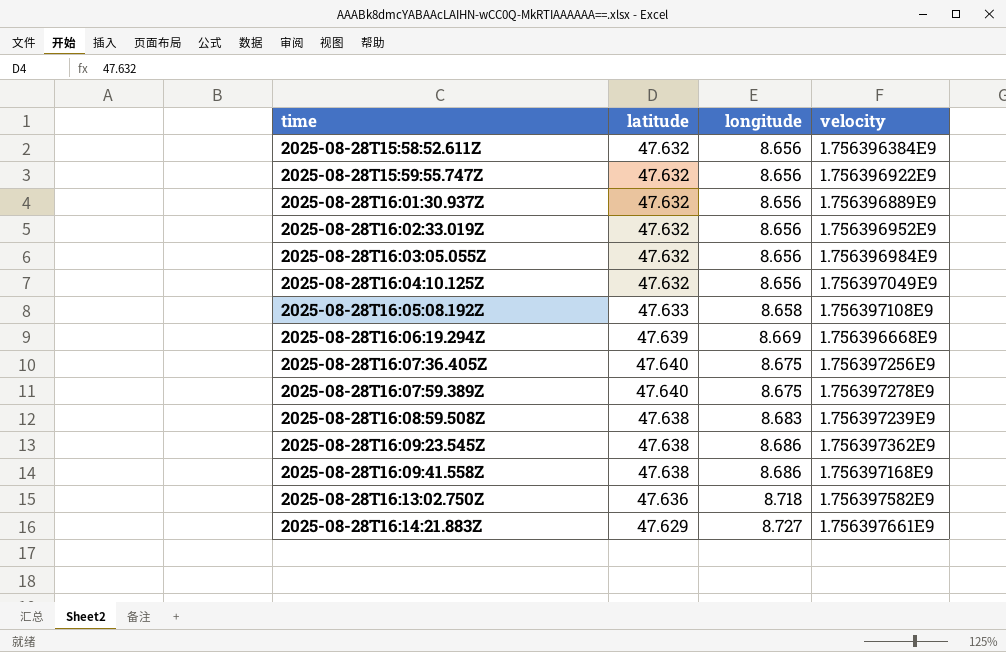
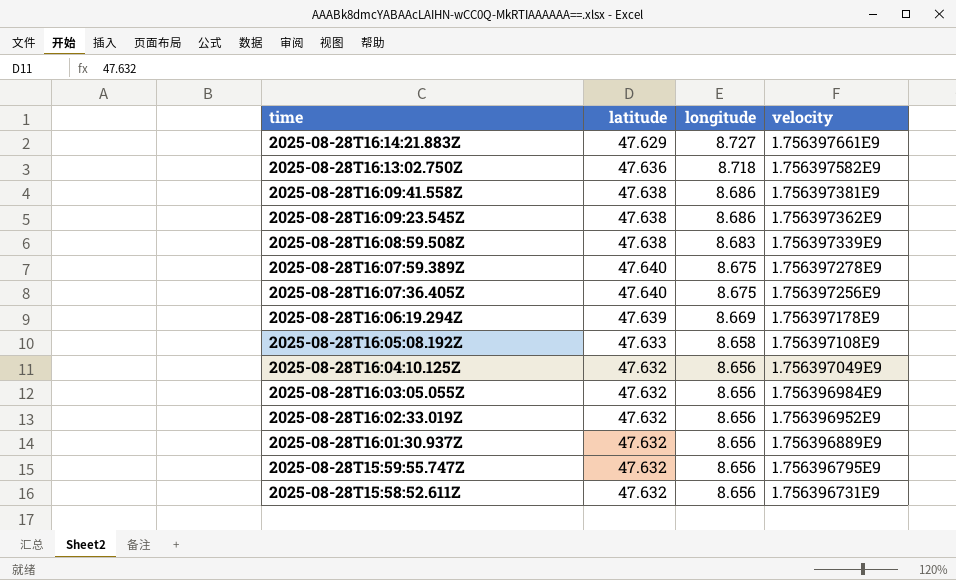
row order: time ascending -> time descending
2025-08-28T16:09:41.558Z | velocity: 1.756397168E9 -> 1.756397381E9
2025-08-28T16:08:59.508Z | velocity: 1.756397239E9 -> 1.756397339E9
2025-08-28T16:06:19.294Z | velocity: 1.756396668E9 -> 1.756397178E9
2025-08-28T15:59:55.747Z | velocity: 1.756396922E9 -> 1.756396795E9
2025-08-28T15:58:52.611Z | velocity: 1.756396384E9 -> 1.756396731E9

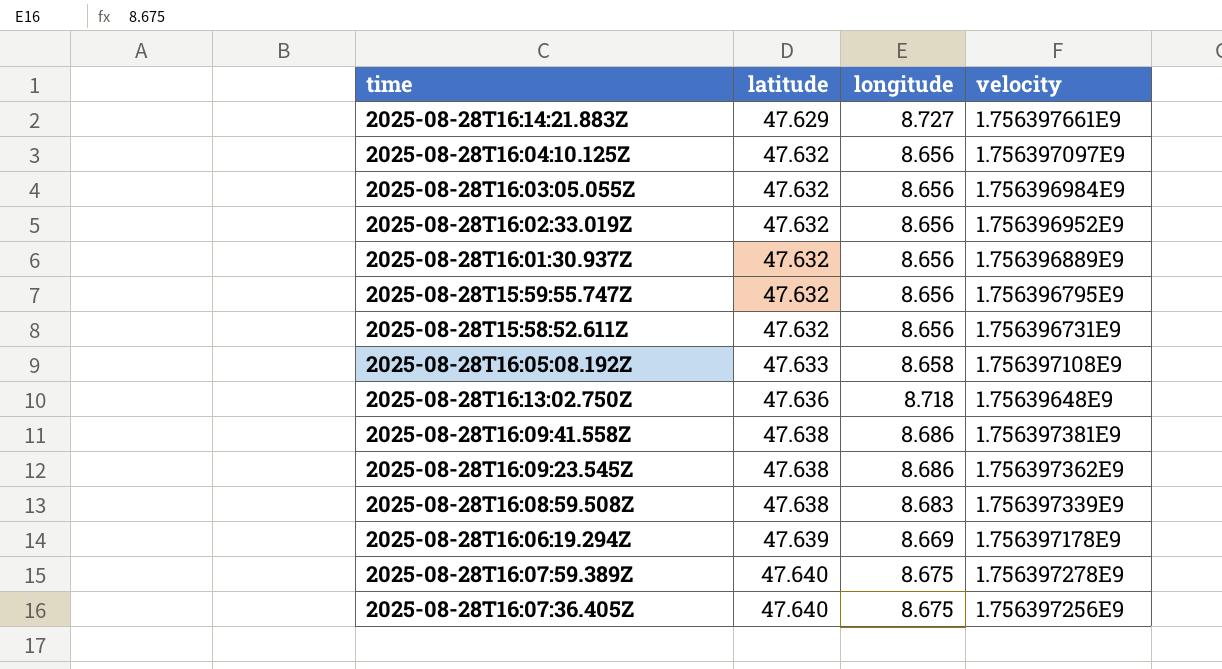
row order: time descending -> latitude ascending
2025-08-28T16:04:10.125Z | velocity: 1.756397049E9 -> 1.756397097E9
2025-08-28T16:13:02.750Z | velocity: 1.756397582E9 -> 1.75639648E9

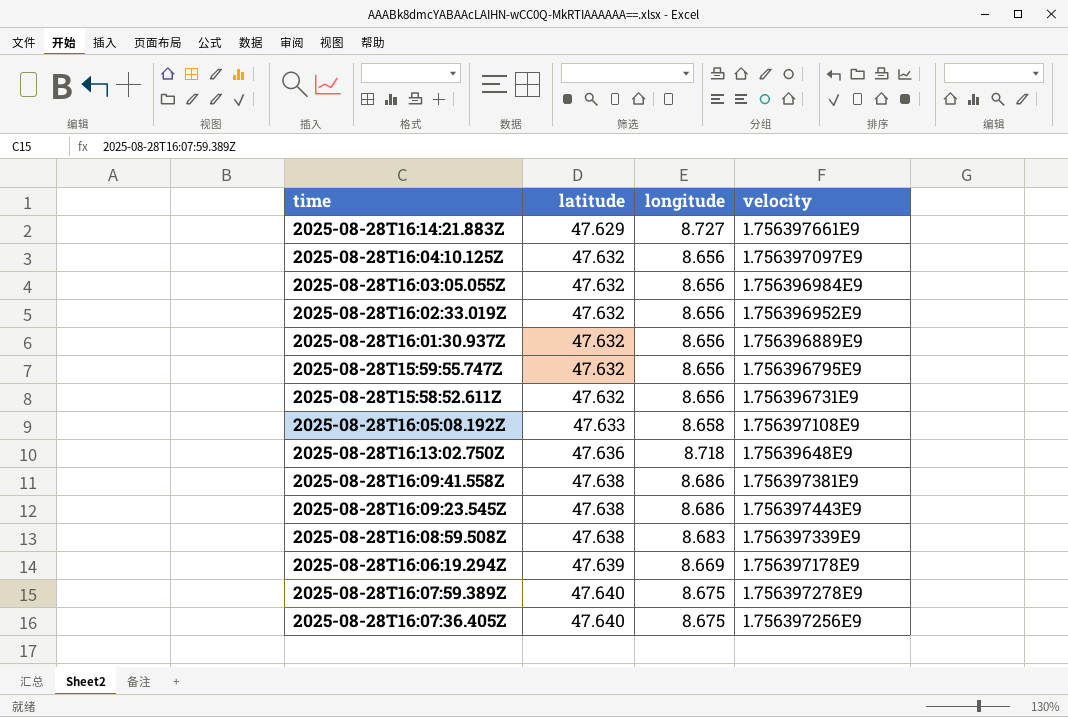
2025-08-28T16:09:23.545Z | velocity: 1.756397362E9 -> 1.756397443E9

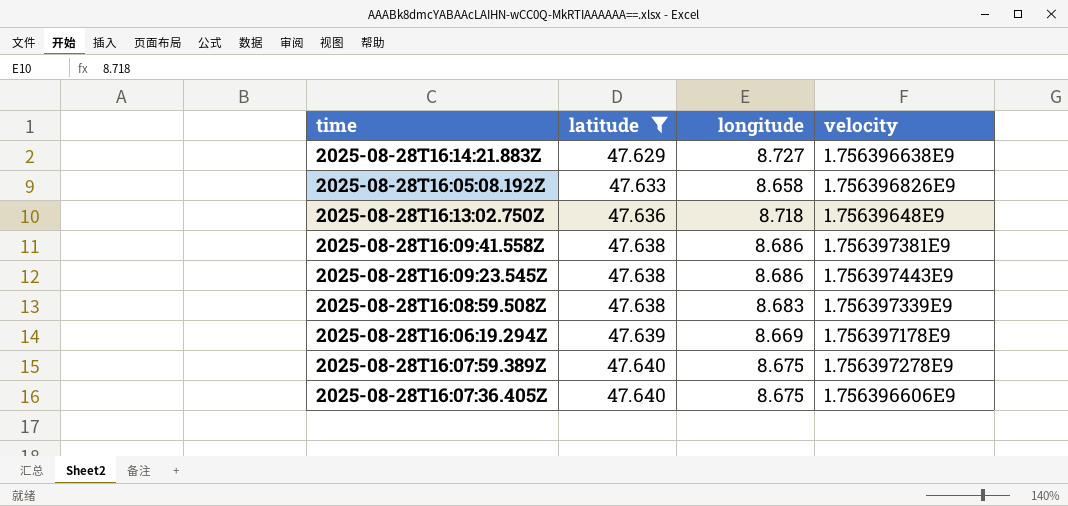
filter: none -> latitude != 47.632
2025-08-28T16:14:21.883Z | velocity: 1.756397661E9 -> 1.756396638E9
2025-08-28T16:05:08.192Z | velocity: 1.756397108E9 -> 1.756396826E9
2025-08-28T16:07:36.405Z | velocity: 1.756397256E9 -> 1.756396606E9

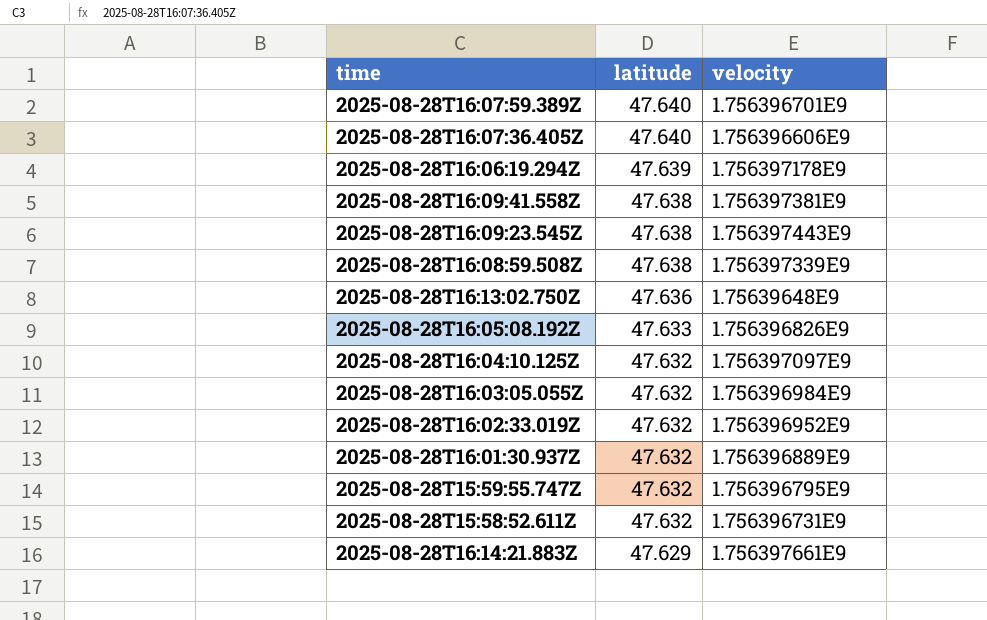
filter: latitude != 47.632 -> none
row order: latitude ascending -> latitude descending
column longitude | position: 3 -> none
2025-08-28T16:07:59.389Z | velocity: 1.756397278E9 -> 1.756396701E9
2025-08-28T16:14:21.883Z | velocity: 1.756396638E9 -> 1.756397661E9

